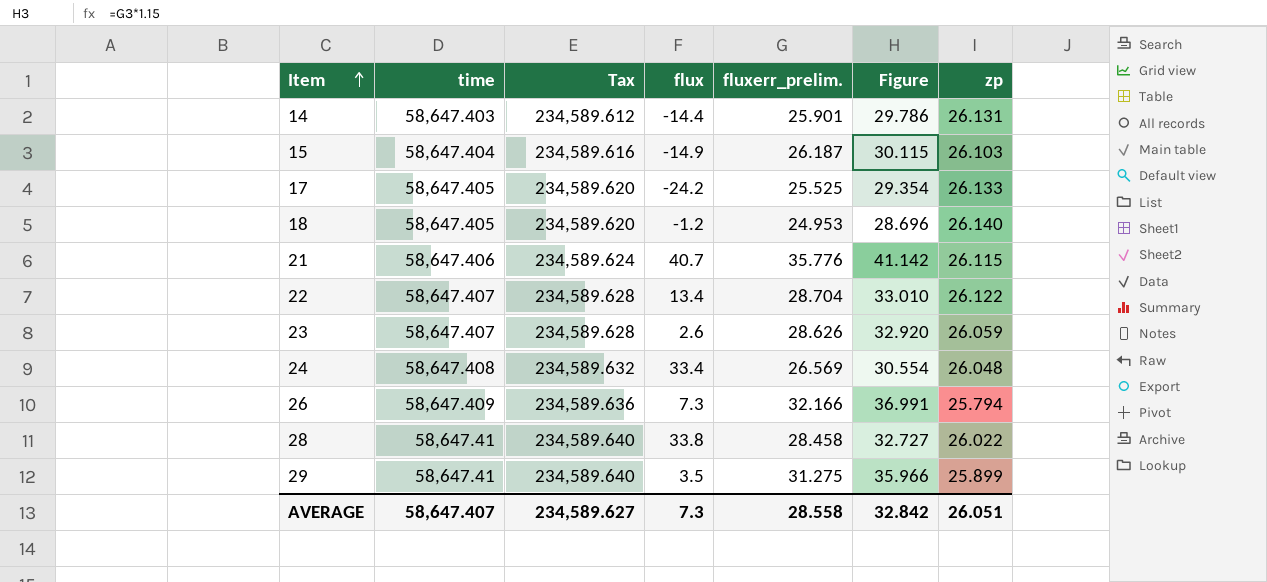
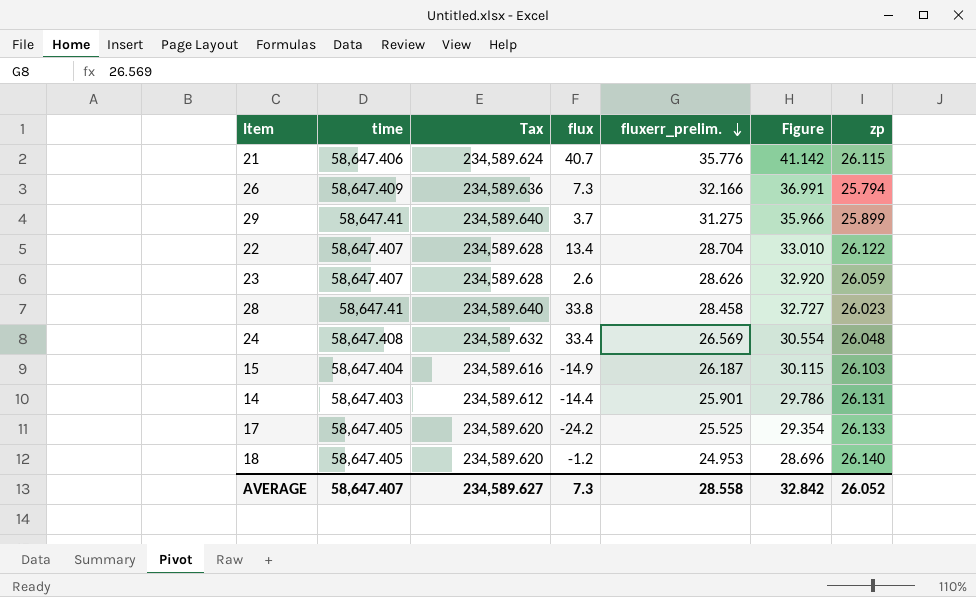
row order: Item ascending -> fluxerr_prelim. descending
29 | flux: 3.5 -> 3.7
28 | zp: 26.022 -> 26.023
AVERAGE | zp: 26.051 -> 26.052

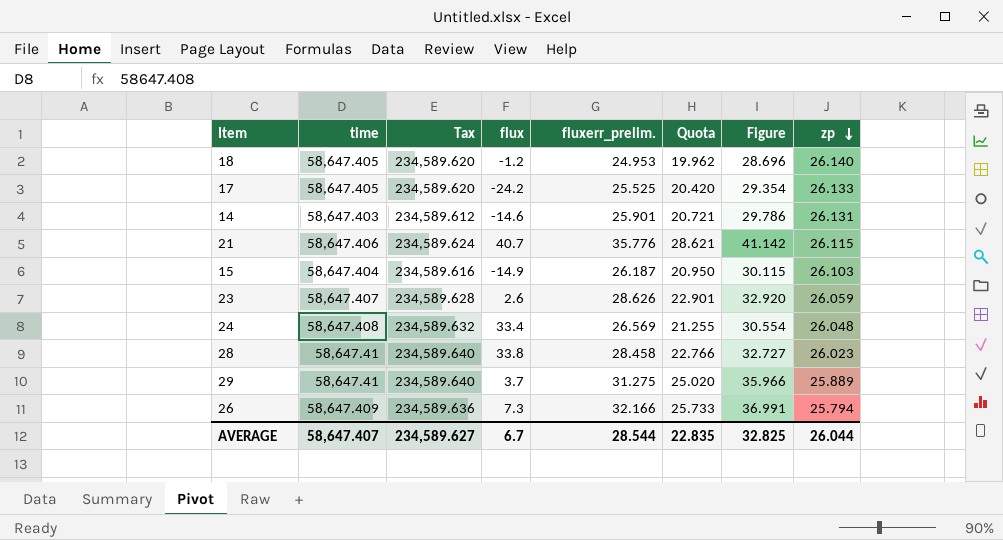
row order: fluxerr_prelim. descending -> zp descending
column Quota | formula: none -> [fluxerr_prelim.] * 0.8
row 22: 58,647.407 | 234,589.628 | 13.4 | 28.704 | 33.010 | 26.122 -> none
14 | flux: -14.4 -> -14.6
29 | zp: 25.899 -> 25.889
AVERAGE | flux: 7.3 -> 6.7
AVERAGE | fluxerr_prelim.: 28.558 -> 28.544
AVERAGE | Figure: 32.842 -> 32.825
AVERAGE | zp: 26.052 -> 26.044

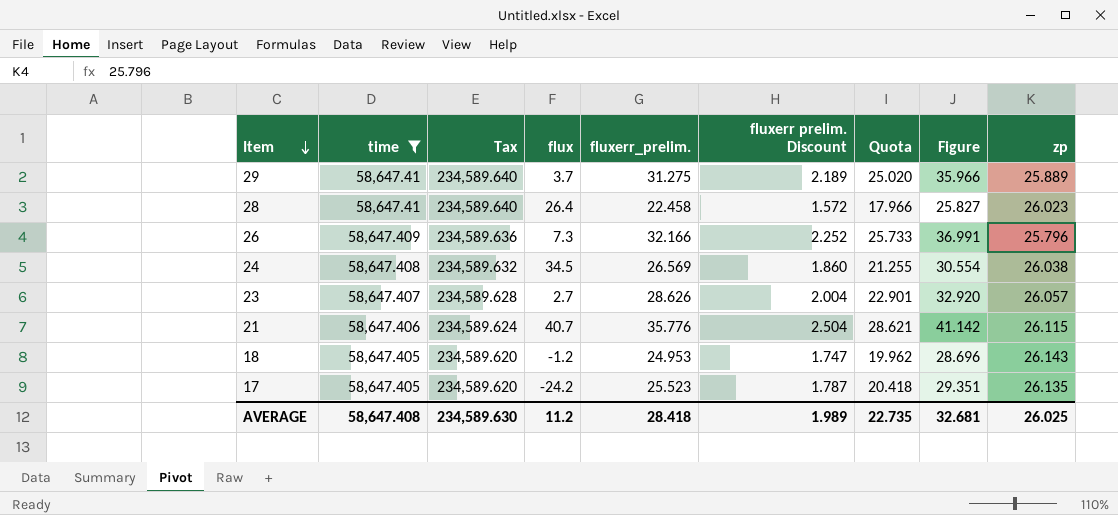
filter: none -> time >= 58,647.405
row order: zp descending -> Item descending
column fluxerr prelim. Discount | formula: none -> [fluxerr_prelim.] * 0.07
28 | flux: 33.8 -> 26.4
28 | fluxerr_prelim.: 28.458 -> 22.458
28 | Quota: 22.766 -> 17.966
28 | Figure: 32.727 -> 25.827
26 | zp: 25.794 -> 25.796
24 | flux: 33.4 -> 34.5
24 | zp: 26.048 -> 26.038
23 | flux: 2.6 -> 2.7
23 | zp: 26.059 -> 26.057
18 | zp: 26.140 -> 26.143
17 | fluxerr_prelim.: 25.525 -> 25.523
17 | Quota: 20.420 -> 20.418
17 | Figure: 29.354 -> 29.351
17 | zp: 26.133 -> 26.135
AVERAGE | time: 58,647.407 -> 58,647.408
AVERAGE | Tax: 234,589.627 -> 234,589.630
AVERAGE | flux: 6.7 -> 11.2
AVERAGE | fluxerr_prelim.: 28.544 -> 28.418
AVERAGE | Quota: 22.835 -> 22.735
AVERAGE | Figure: 32.825 -> 32.681
AVERAGE | zp: 26.044 -> 26.025

